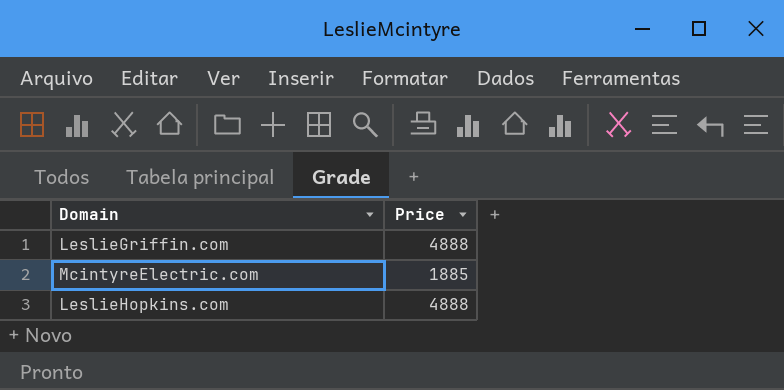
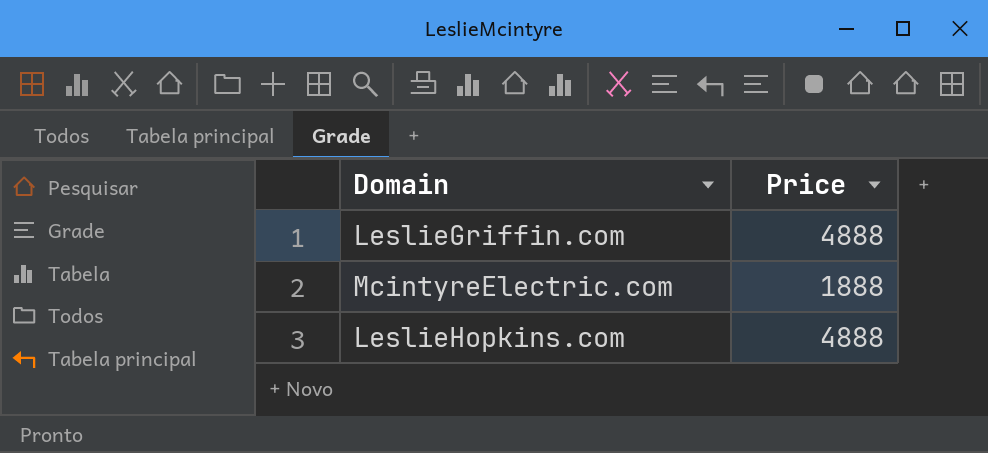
McintyreElectric.com | Price: 1885 -> 1888

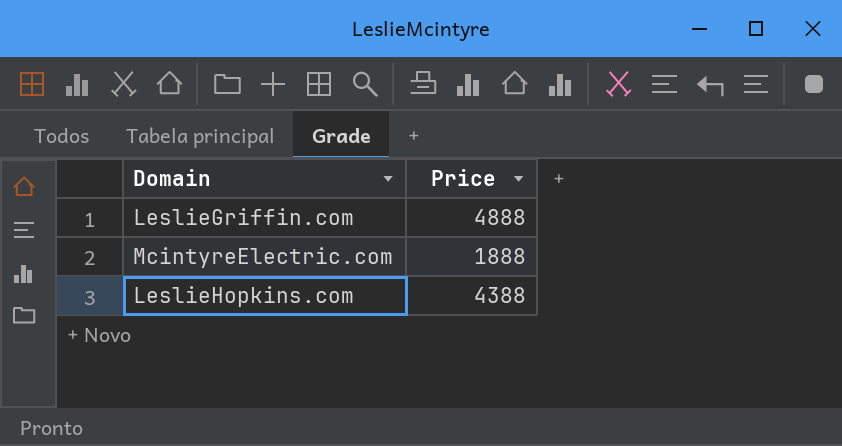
LeslieHopkins.com | Price: 4888 -> 4388

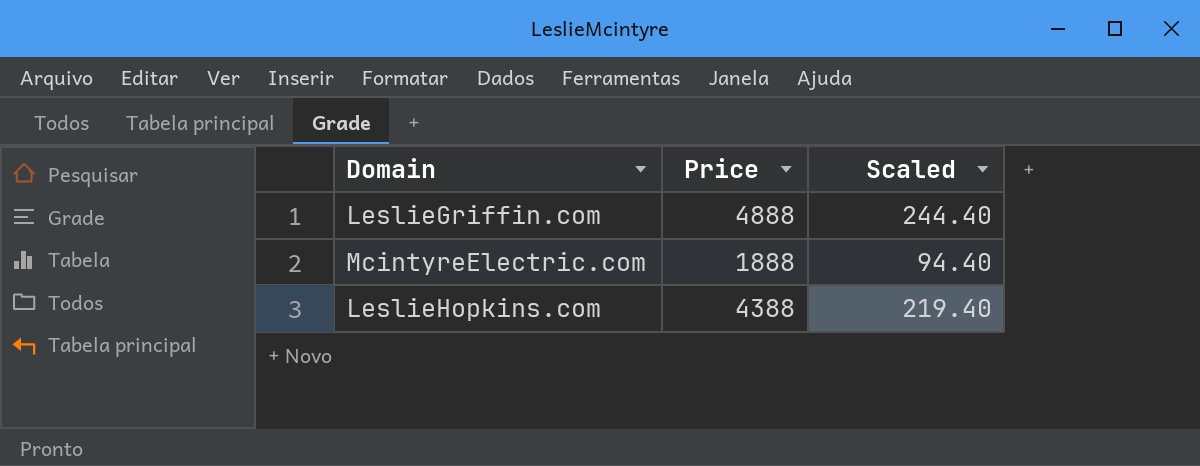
column Scaled | formula: none -> [Price] * 0.05

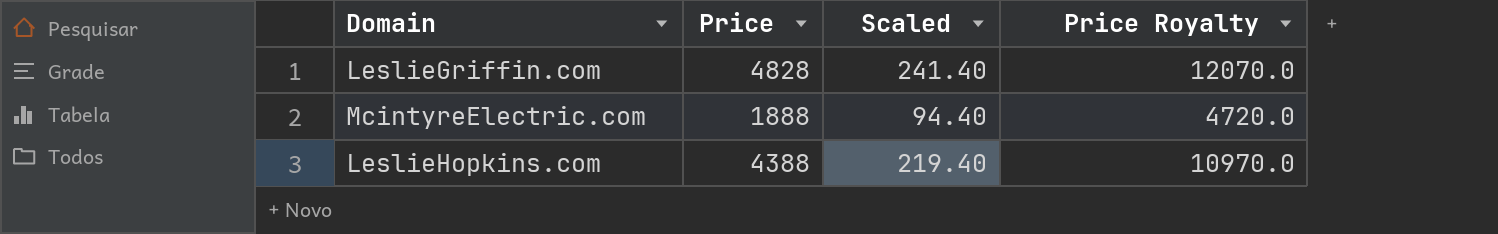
column Price Royalty | formula: none -> [Price] * 2.5
LeslieGriffin.com | Price: 4888 -> 4828
LeslieGriffin.com | Scaled: 244.40 -> 241.40

